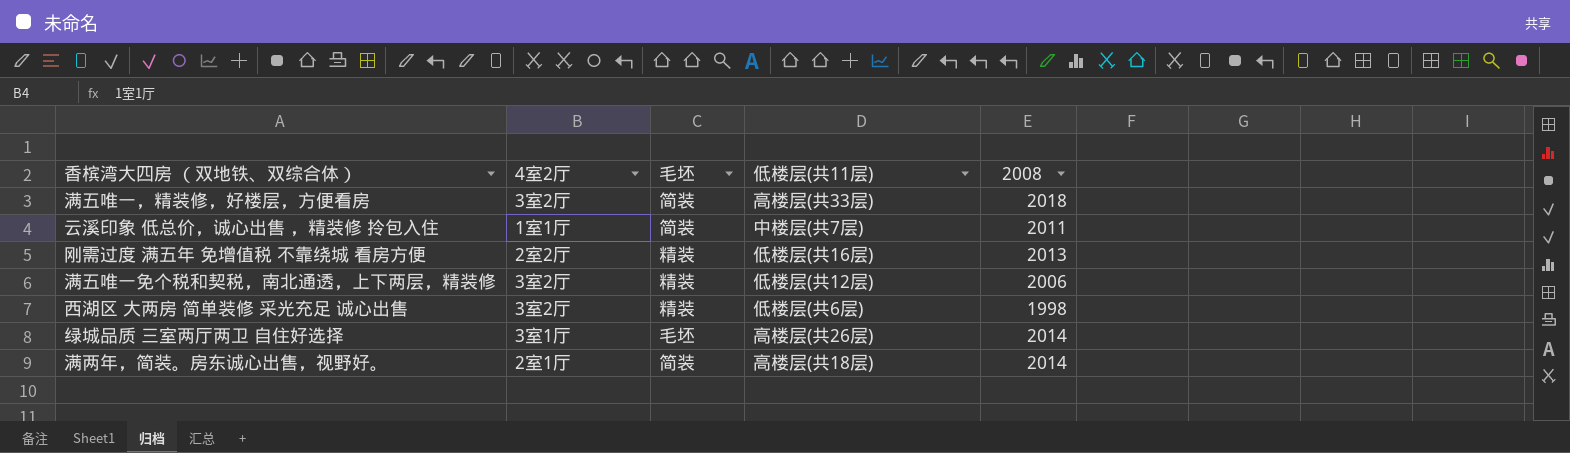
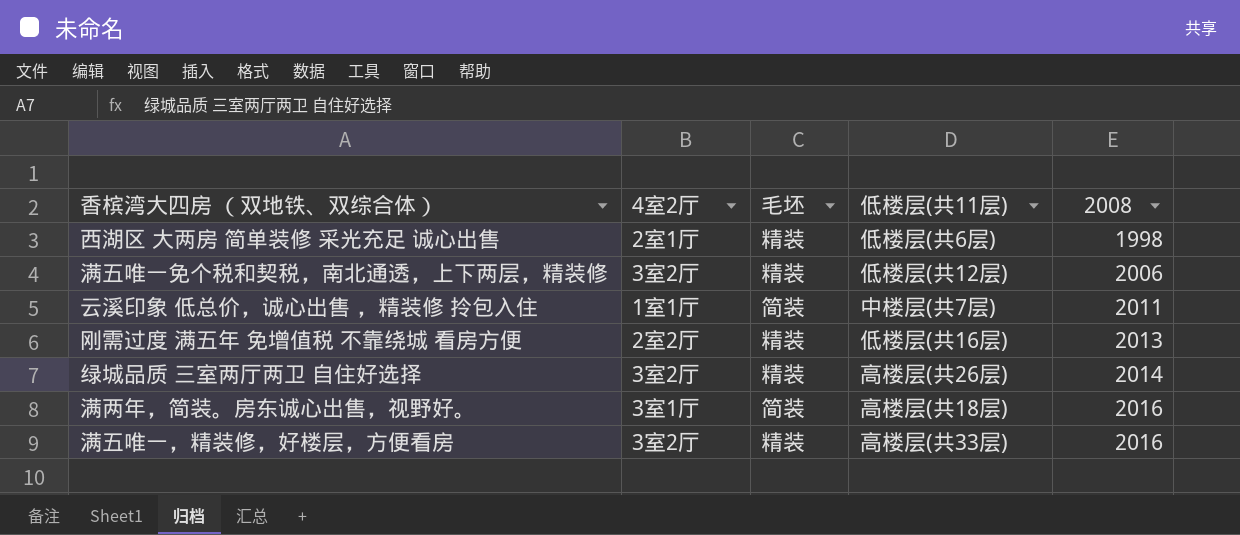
row order: none -> 2008 ascending
西湖区 大两房 简单装修 采光充足 诚心出售 | 4室2厅: 3室2厅 -> 2室1厅
绿城品质 三室两厅两卫 自住好选择 | 4室2厅: 3室1厅 -> 3室2厅
绿城品质 三室两厅两卫 自住好选择 | 毛坯: 毛坯 -> 精装
满两年，简装。房东诚心出售，视野好。 | 4室2厅: 2室1厅 -> 3室1厅
满两年，简装。房东诚心出售，视野好。 | 2008: 2014 -> 2016
满五唯一，精装修，好楼层，方便看房 | 毛坯: 简装 -> 精装
满五唯一，精装修，好楼层，方便看房 | 2008: 2018 -> 2016

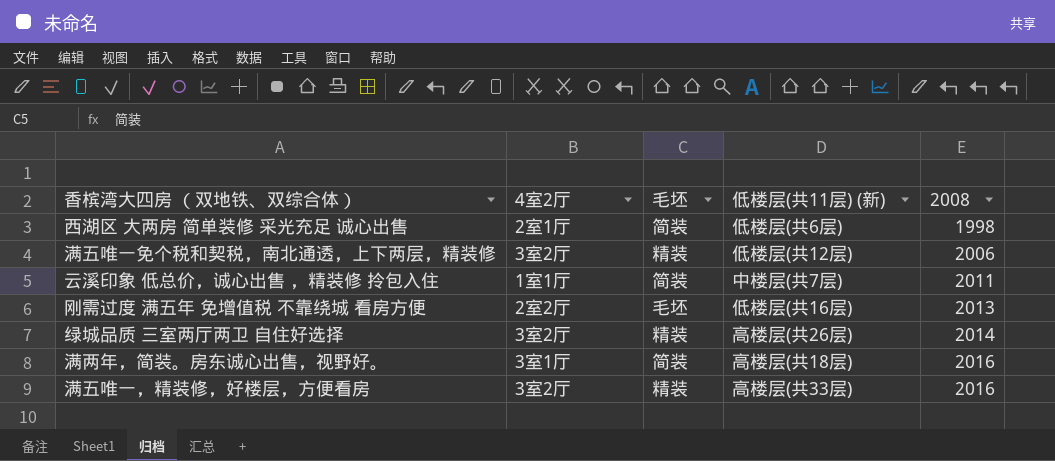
column name: 低楼层(共11层) -> 低楼层(共11层) (新)
西湖区 大两房 简单装修 采光充足 诚心出售 | 毛坯: 精装 -> 简装
刚需过度 满五年 免增值税 不靠绕城 看房方便 | 毛坯: 精装 -> 毛坯

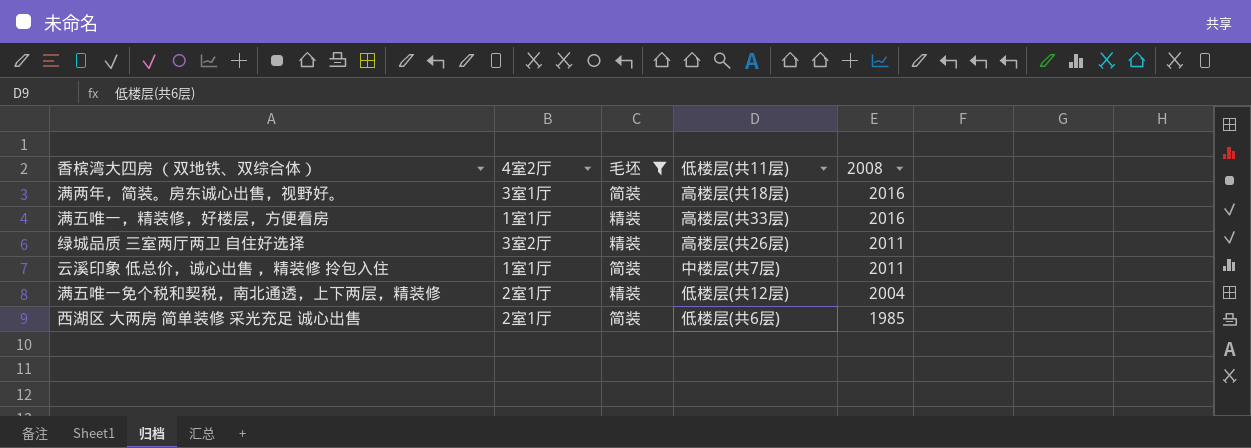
filter: none -> 毛坯 != 毛坯
row order: 2008 ascending -> 2008 descending
column name: 低楼层(共11层) (新) -> 低楼层(共11层)
满五唯一，精装修，好楼层，方便看房 | 4室2厅: 3室2厅 -> 1室1厅
绿城品质 三室两厅两卫 自住好选择 | 2008: 2014 -> 2011
满五唯一免个税和契税，南北通透，上下两层，精装修 | 4室2厅: 3室2厅 -> 2室1厅
满五唯一免个税和契税，南北通透，上下两层，精装修 | 2008: 2006 -> 2004
西湖区 大两房 简单装修 采光充足 诚心出售 | 2008: 1998 -> 1985

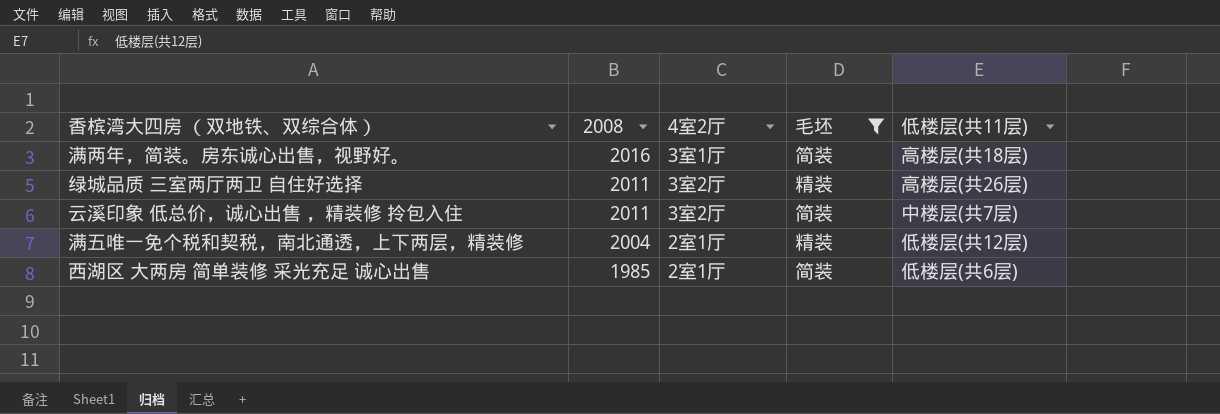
column 2008 | position: 5 -> 2
row 满五唯一，精装修，好楼层，方便看房: 1室1厅 | 精装 | 高楼层(共33层) | 2016 -> none
云溪印象 低总价，诚心出售 ，精装修 拎包入住 | 4室2厅: 1室1厅 -> 3室2厅

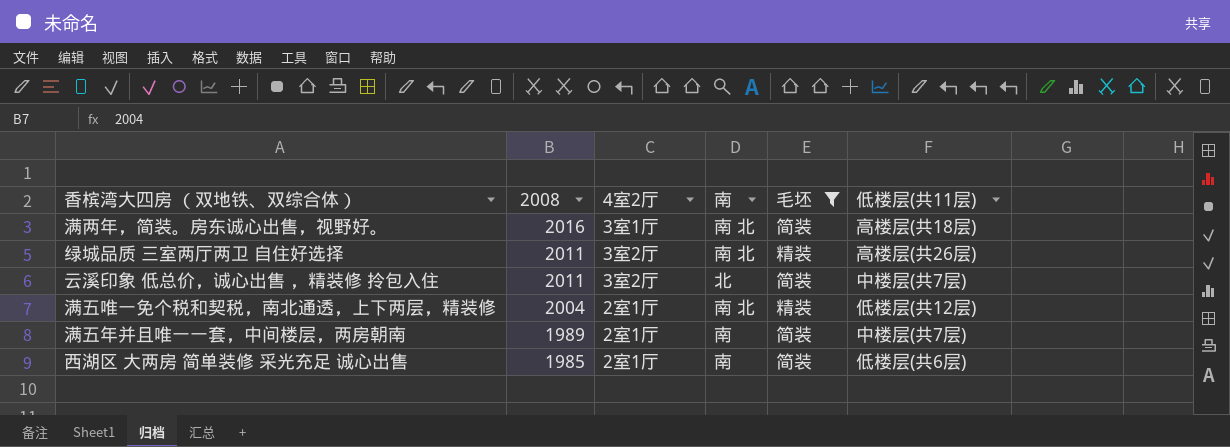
column 南 | position: none -> 4
row 满五年并且唯一一套，中间楼层，两房朝南: none -> 1989 | 2室1厅 | 南 | 简装 | 中楼层(共7层)

